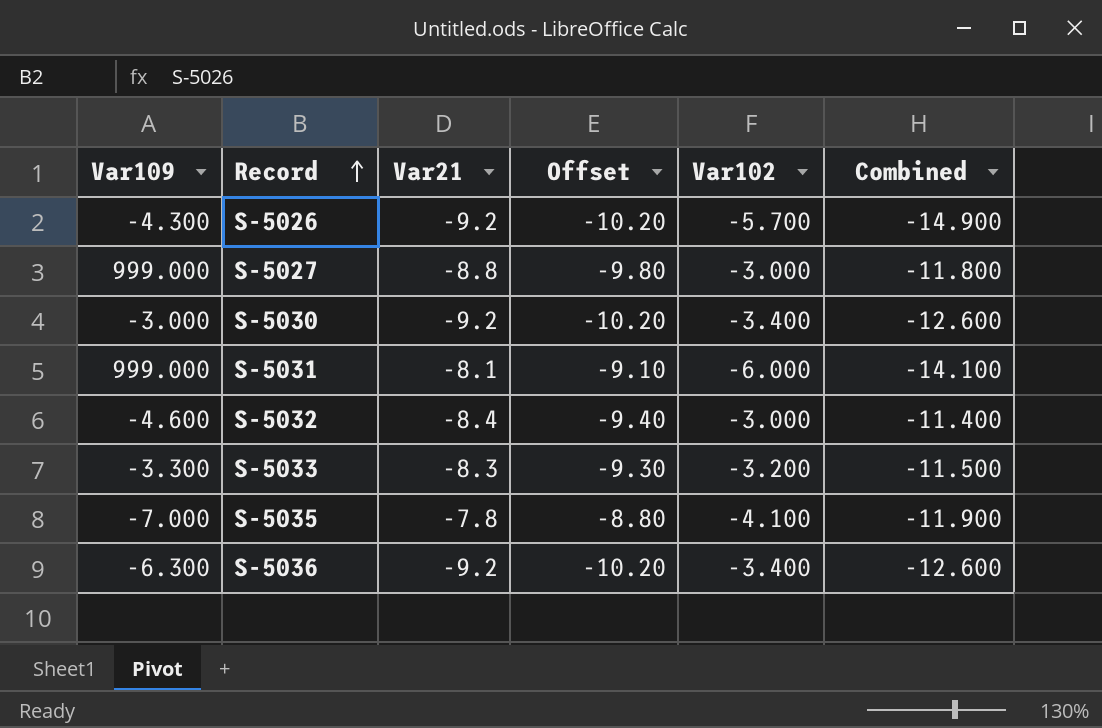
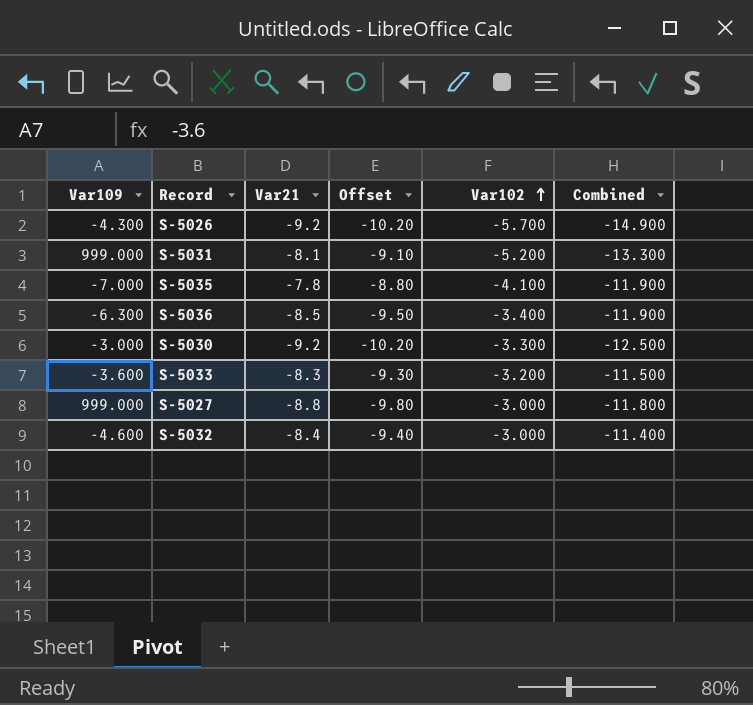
row order: Record ascending -> Var102 ascending
S-5031 | Var102: -6.000 -> -5.200
S-5031 | Combined: -14.100 -> -13.300
S-5036 | Var21: -9.2 -> -8.5
S-5036 | Offset: -10.20 -> -9.50
S-5036 | Combined: -12.600 -> -11.900
S-5030 | Var102: -3.400 -> -3.300
S-5030 | Combined: -12.600 -> -12.500
S-5033 | Var109: -3.300 -> -3.600

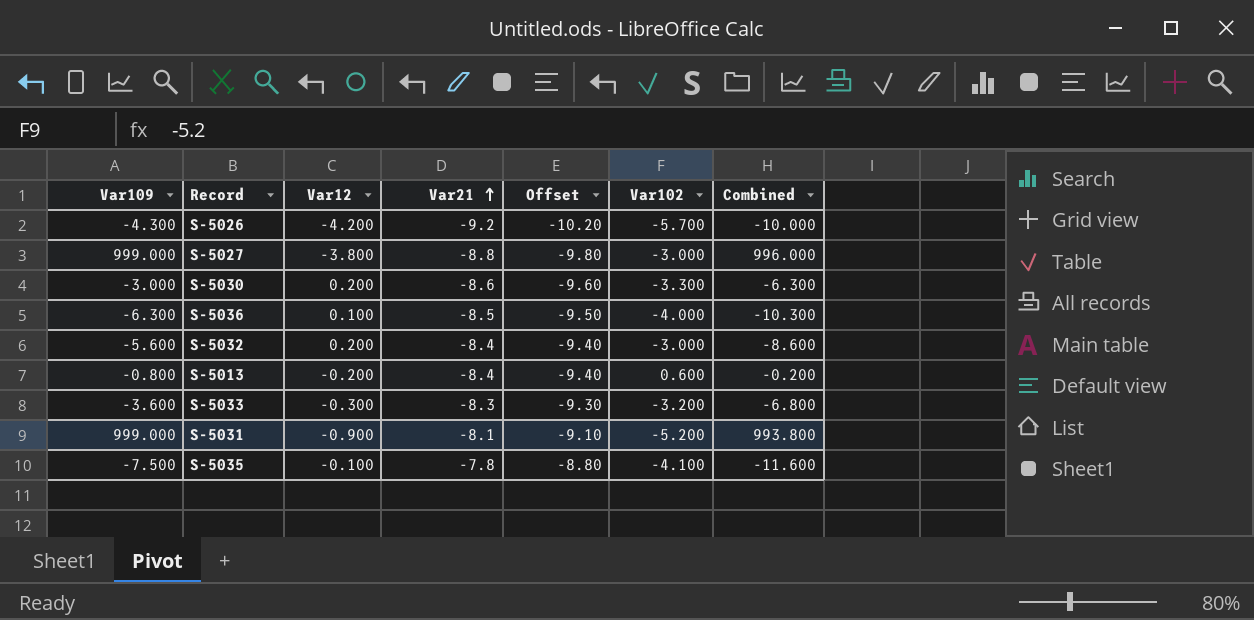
row order: Var102 ascending -> Var21 ascending
column Var12 | position: none -> 3
column Combined | formula: [Var21] + [Var102] -> [Var109] + [Var102]
S-5030 | Var21: -9.2 -> -8.6
S-5030 | Offset: -10.20 -> -9.60
S-5036 | Var102: -3.400 -> -4.000
S-5032 | Var109: -4.600 -> -5.600
row S-5013: none -> -0.800 | -0.200 | -8.4 | -9.40 | 0.600 | -0.200
S-5035 | Var109: -7.000 -> -7.500

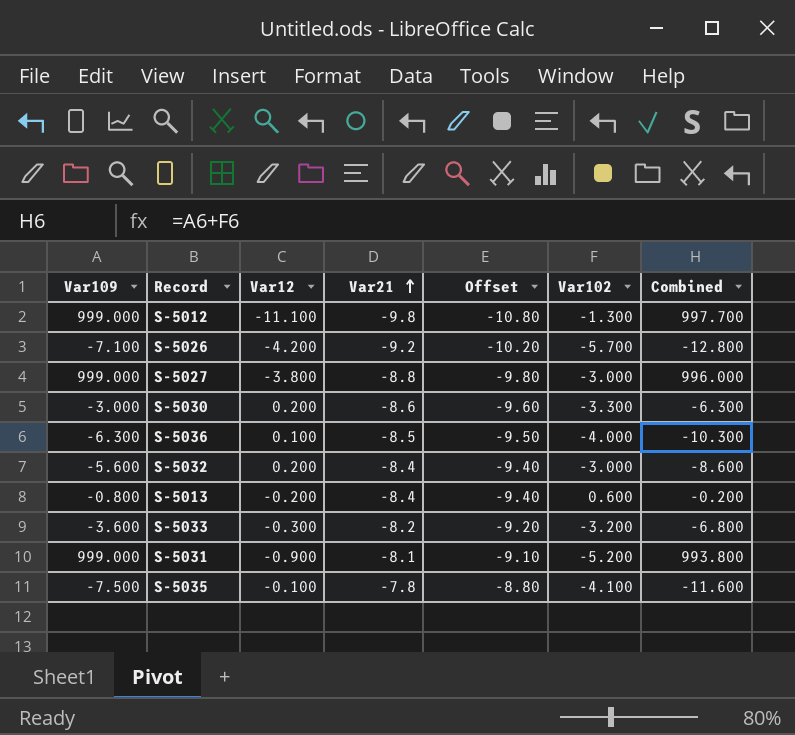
row S-5012: none -> 999.000 | -11.100 | -9.8 | -10.80 | -1.300 | 997.700
S-5026 | Var109: -4.300 -> -7.100
S-5026 | Combined: -10.000 -> -12.800
S-5033 | Var21: -8.3 -> -8.2
S-5033 | Offset: -9.30 -> -9.20

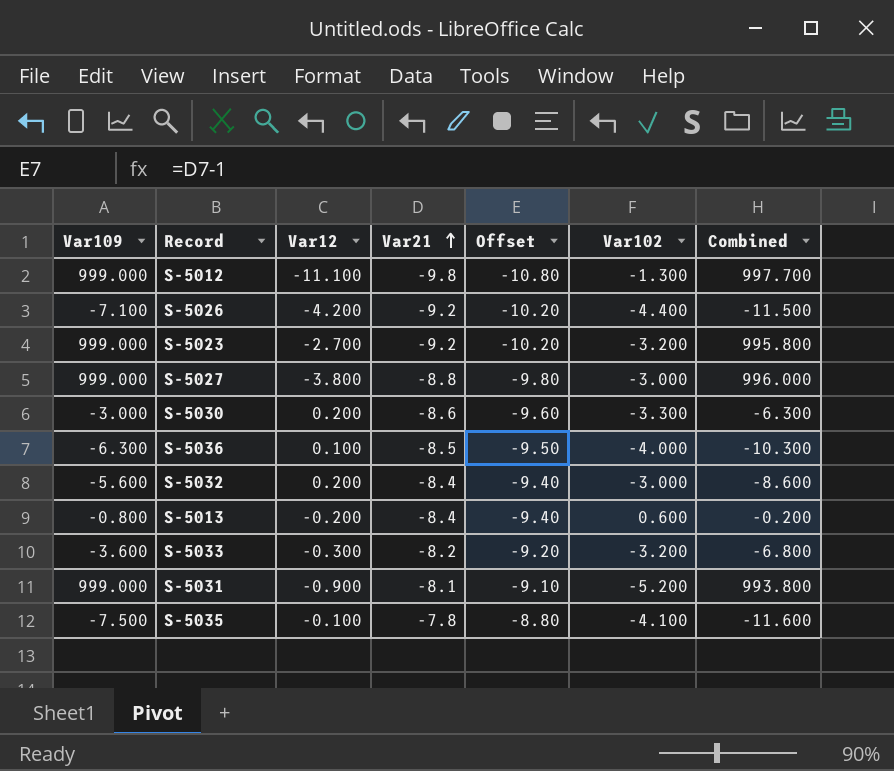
S-5026 | Var102: -5.700 -> -4.400
S-5026 | Combined: -12.800 -> -11.500
row S-5023: none -> 999.000 | -2.700 | -9.2 | -10.20 | -3.200 | 995.800

